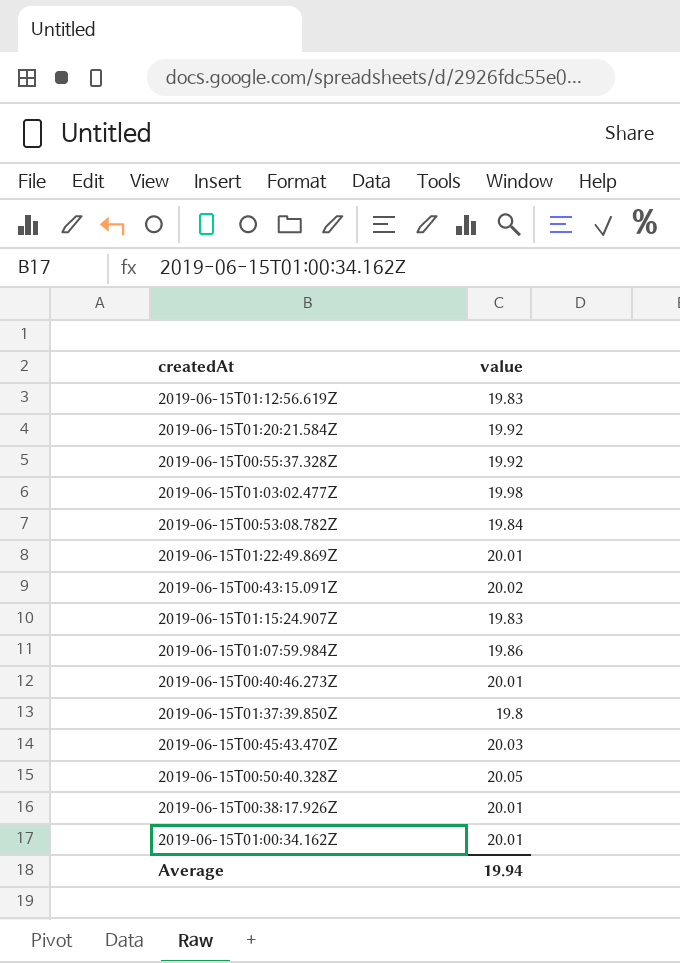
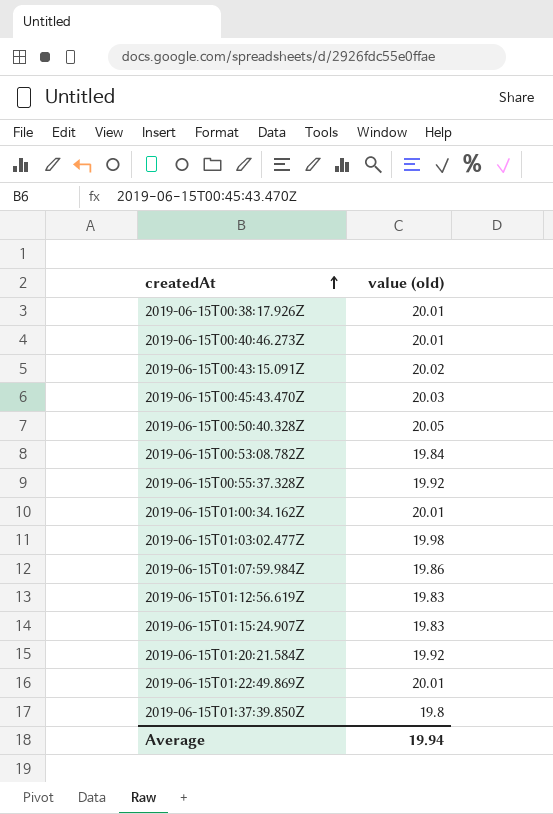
row order: none -> createdAt ascending
column name: value -> value (old)

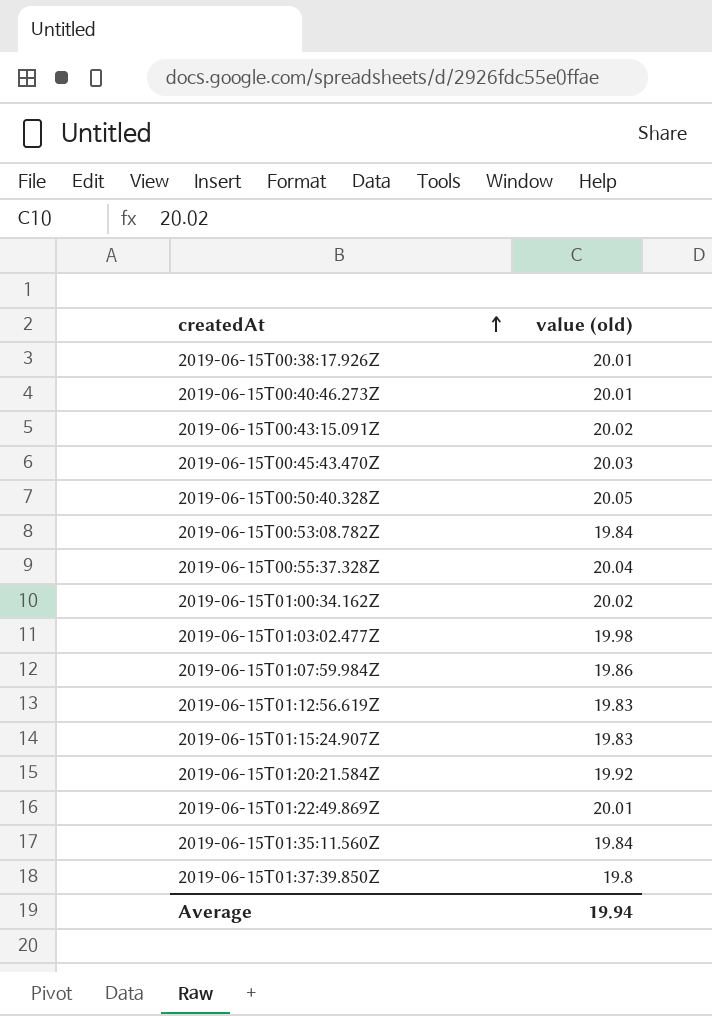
2019-06-15T00:55:37.328Z | value (old): 19.92 -> 20.04
2019-06-15T01:00:34.162Z | value (old): 20.01 -> 20.02
row 2019-06-15T01:35:11.560Z: none -> 19.84

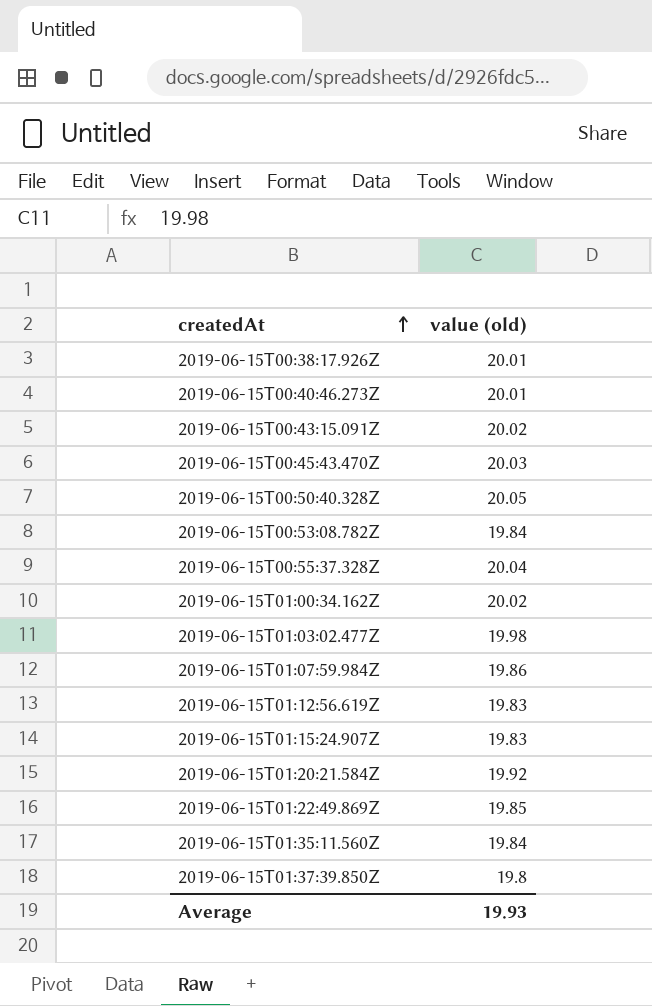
2019-06-15T01:22:49.869Z | value (old): 20.01 -> 19.85
Average | value (old): 19.94 -> 19.93

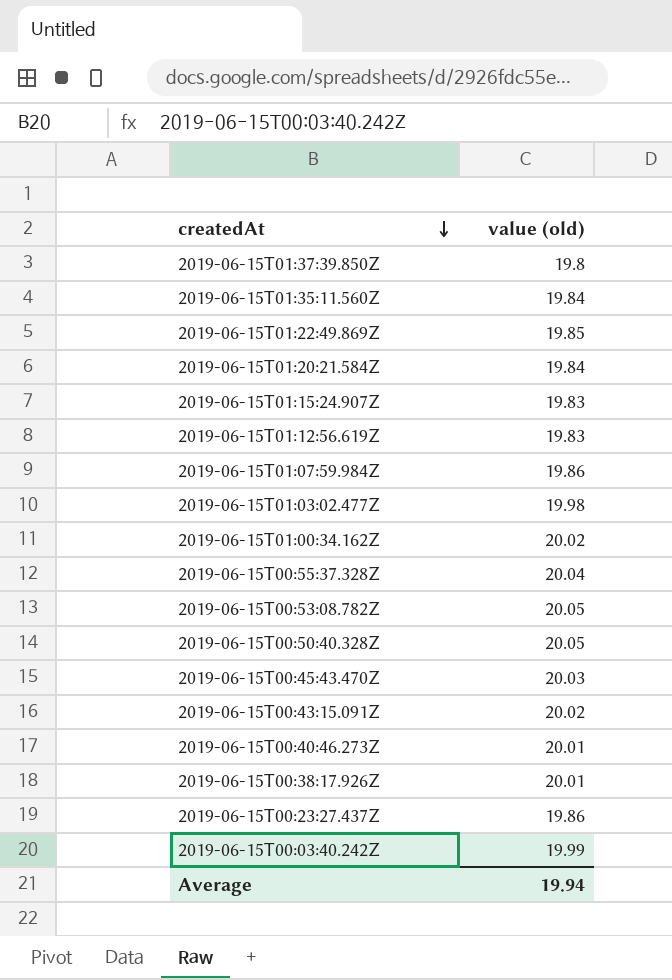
row order: createdAt ascending -> createdAt descending
2019-06-15T01:20:21.584Z | value (old): 19.92 -> 19.84
2019-06-15T00:53:08.782Z | value (old): 19.84 -> 20.05
row 2019-06-15T00:23:27.437Z: none -> 19.86
row 2019-06-15T00:03:40.242Z: none -> 19.99
Average | value (old): 19.93 -> 19.94

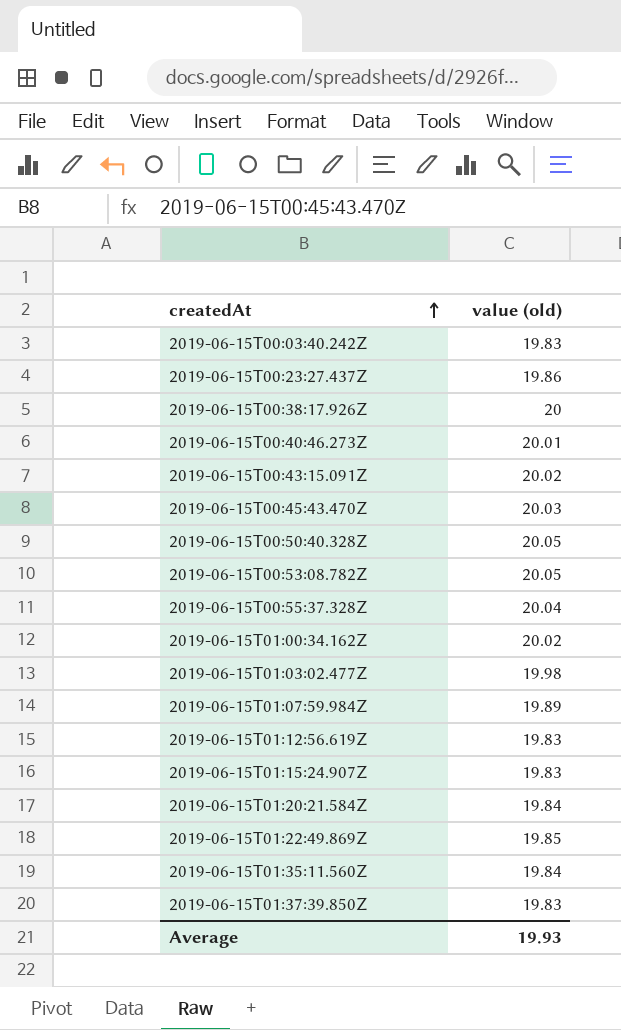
row order: createdAt descending -> createdAt ascending
2019-06-15T00:03:40.242Z | value (old): 19.99 -> 19.83
2019-06-15T00:38:17.926Z | value (old): 20.01 -> 20
2019-06-15T01:07:59.984Z | value (old): 19.86 -> 19.89
2019-06-15T01:37:39.850Z | value (old): 19.8 -> 19.83
Average | value (old): 19.94 -> 19.93

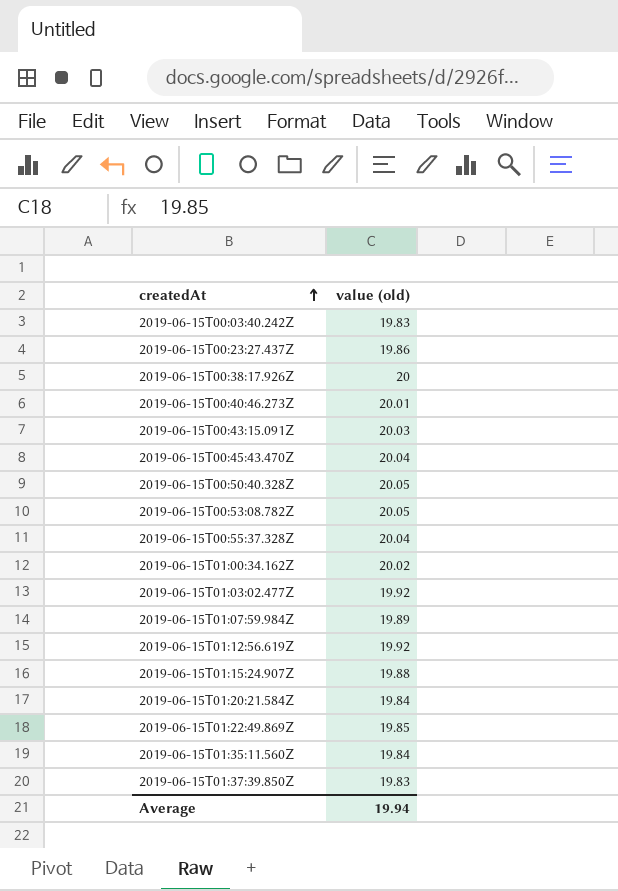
2019-06-15T00:43:15.091Z | value (old): 20.02 -> 20.03
2019-06-15T00:45:43.470Z | value (old): 20.03 -> 20.04
2019-06-15T01:03:02.477Z | value (old): 19.98 -> 19.92
2019-06-15T01:12:56.619Z | value (old): 19.83 -> 19.92
2019-06-15T01:15:24.907Z | value (old): 19.83 -> 19.88
Average | value (old): 19.93 -> 19.94

